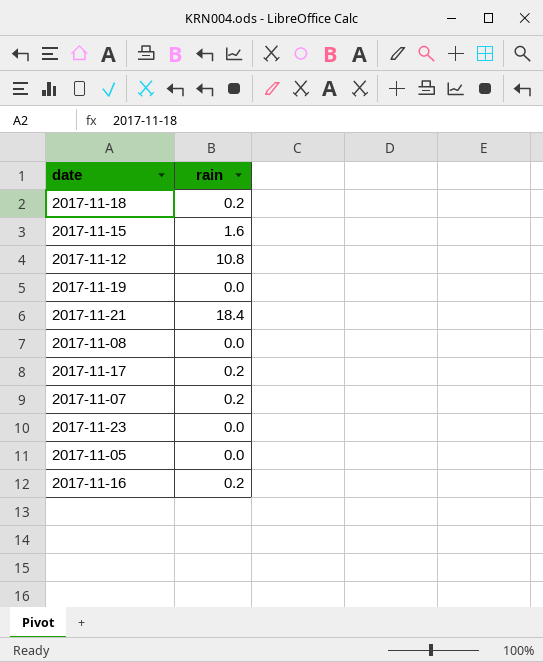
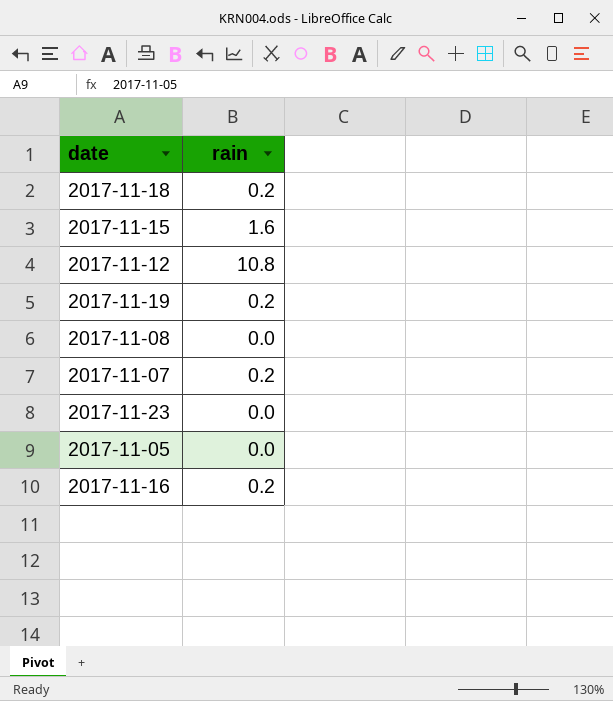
row 2017-11-21: 18.4 -> none
row 2017-11-17: 0.2 -> none
2017-11-19 | rain: 0.0 -> 0.2

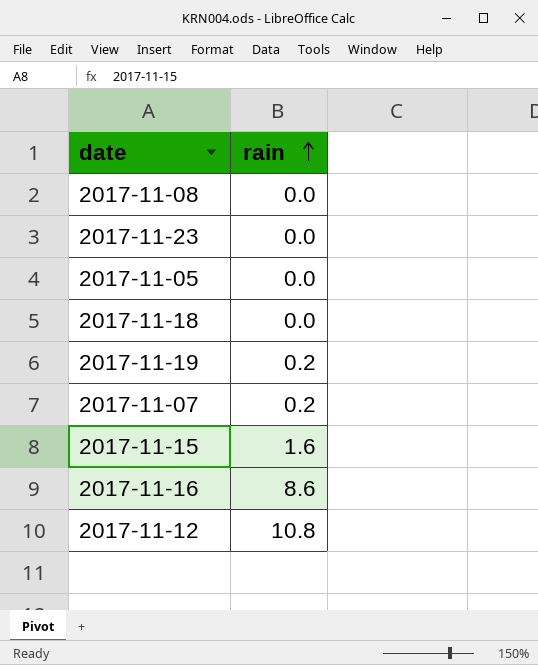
row order: none -> rain ascending
2017-11-18 | rain: 0.2 -> 0.0
2017-11-16 | rain: 0.2 -> 8.6

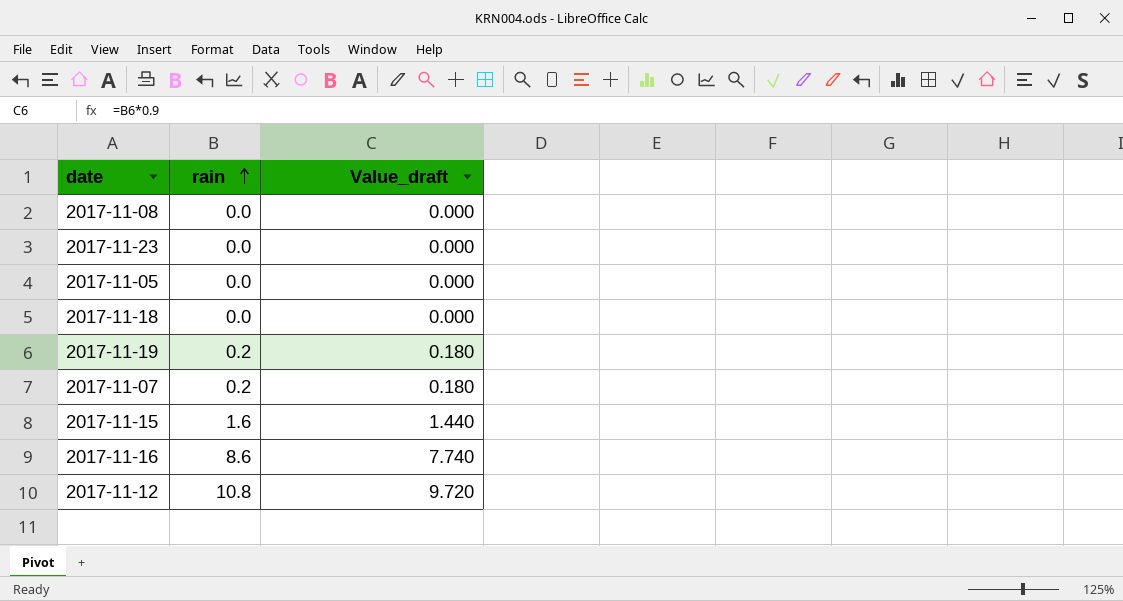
column Value_draft | formula: none -> [rain] * 0.9

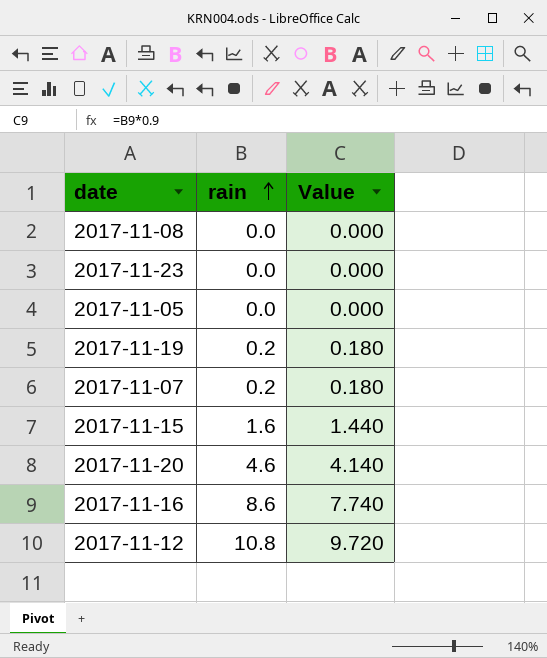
column name: Value_draft -> Value
row 2017-11-18: 0.0 | 0.000 -> none
row 2017-11-20: none -> 4.6 | 4.140

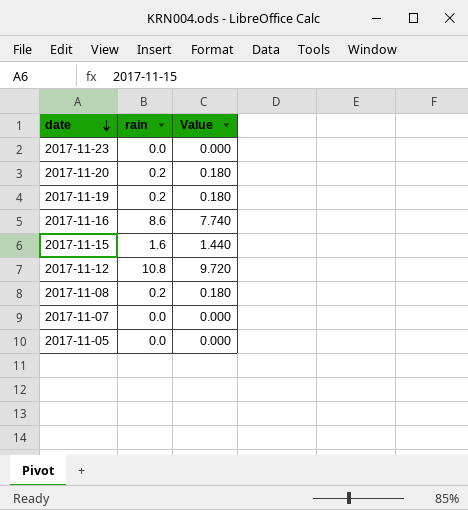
row order: rain ascending -> date descending
2017-11-20 | rain: 4.6 -> 0.2
2017-11-20 | Value: 4.140 -> 0.180
2017-11-08 | rain: 0.0 -> 0.2
2017-11-08 | Value: 0.000 -> 0.180
2017-11-07 | rain: 0.2 -> 0.0
2017-11-07 | Value: 0.180 -> 0.000

